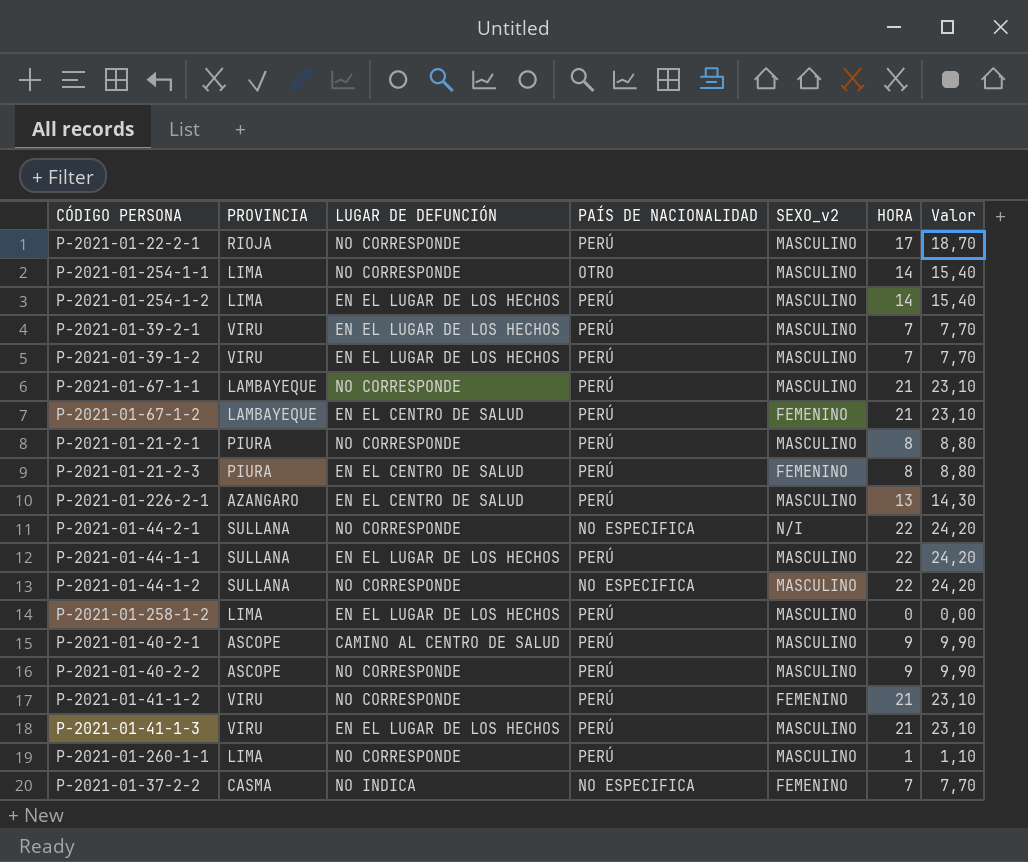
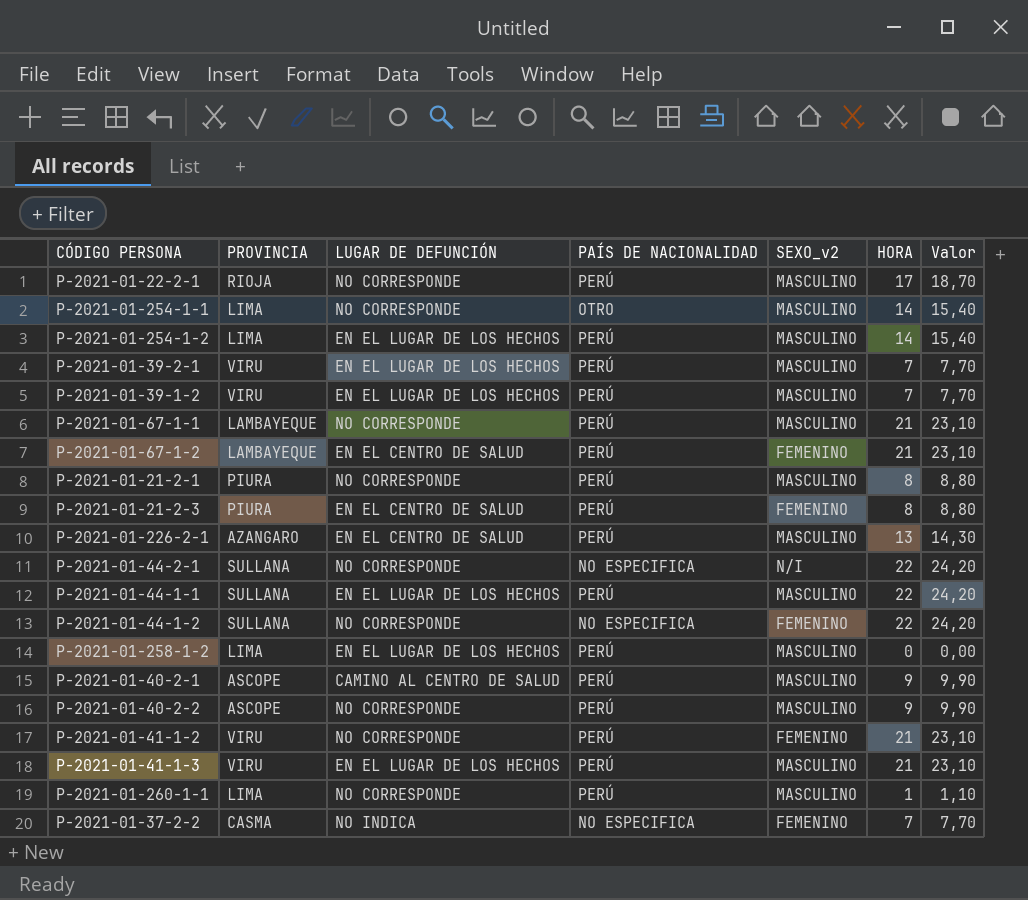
P-2021-01-44-1-2 | SEXO_v2: MASCULINO -> FEMENINO

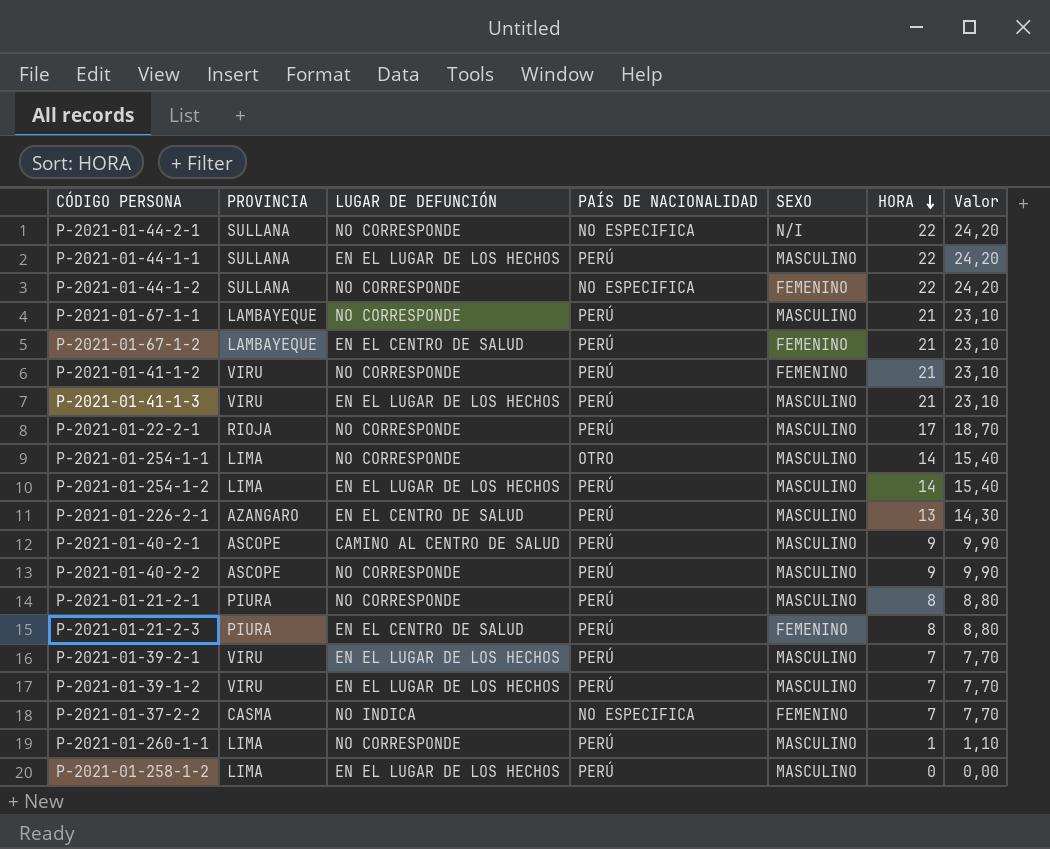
row order: none -> HORA descending
column name: SEXO_v2 -> SEXO

